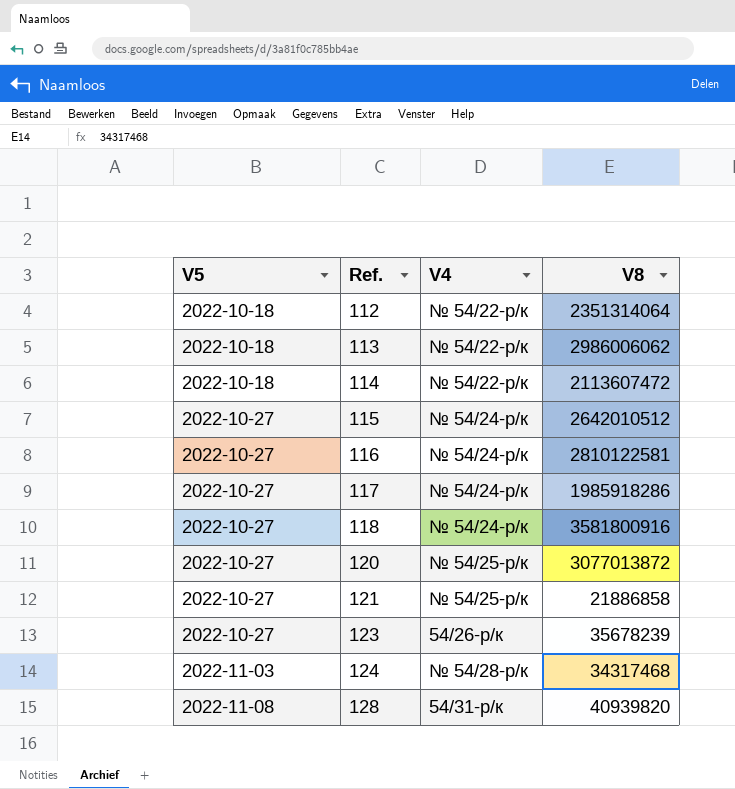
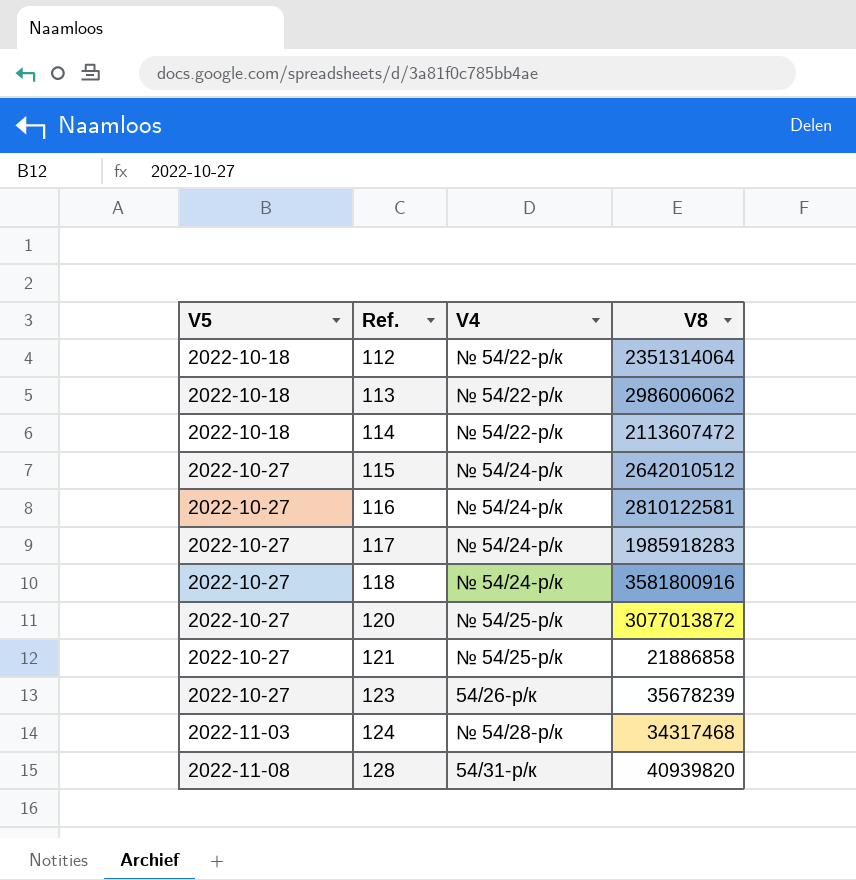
117 | V8: 1985918286 -> 1985918283

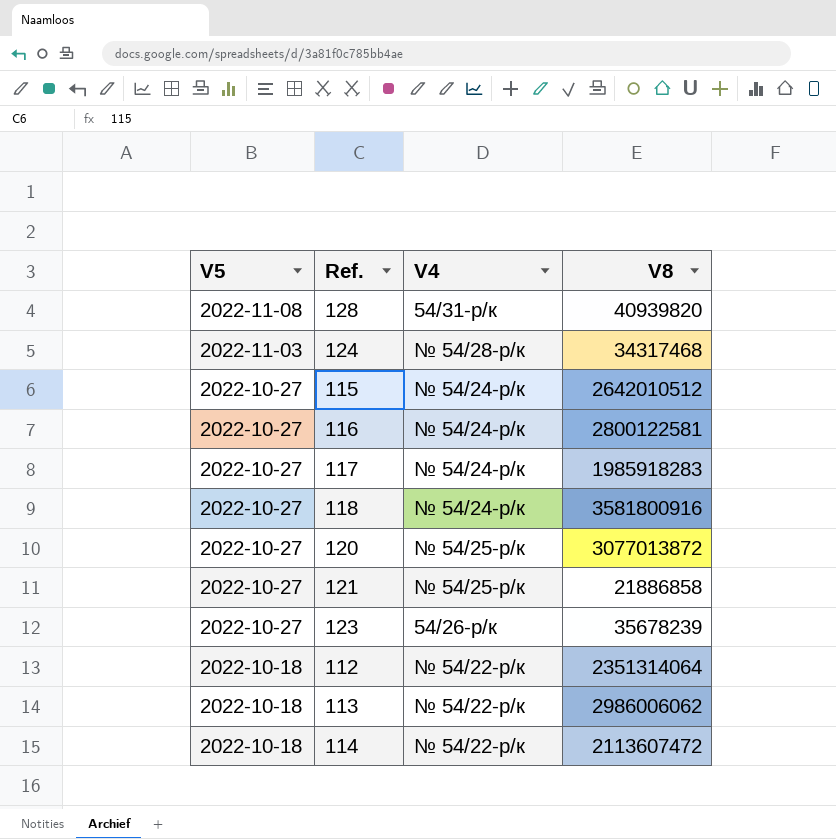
row order: V5 ascending -> V5 descending
116 | V8: 2810122581 -> 2800122581

